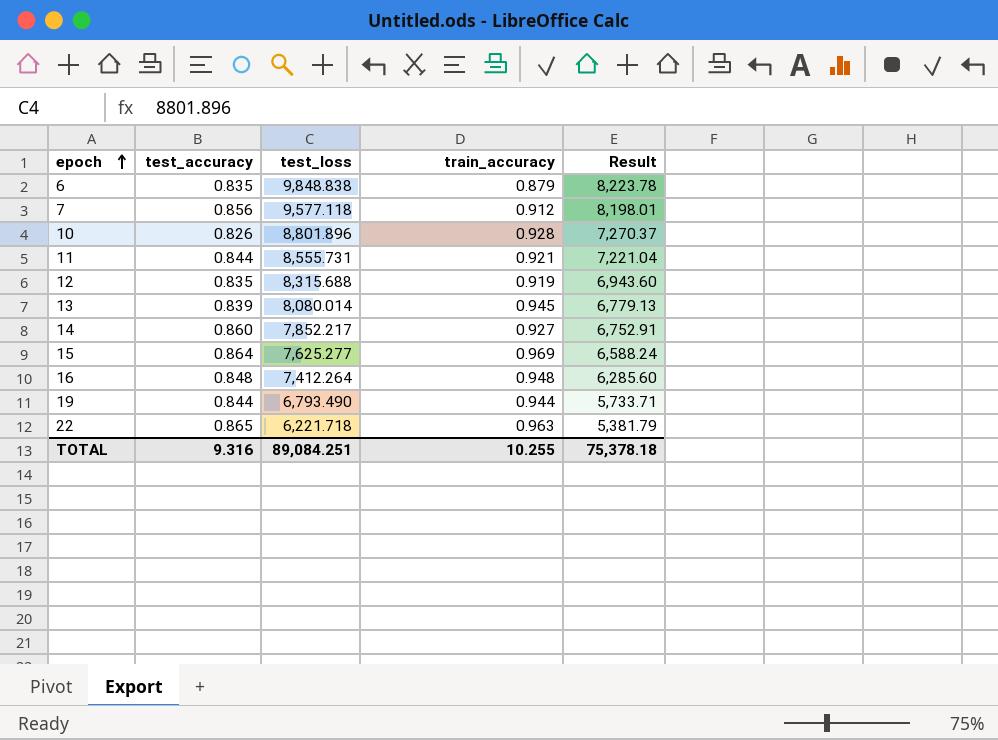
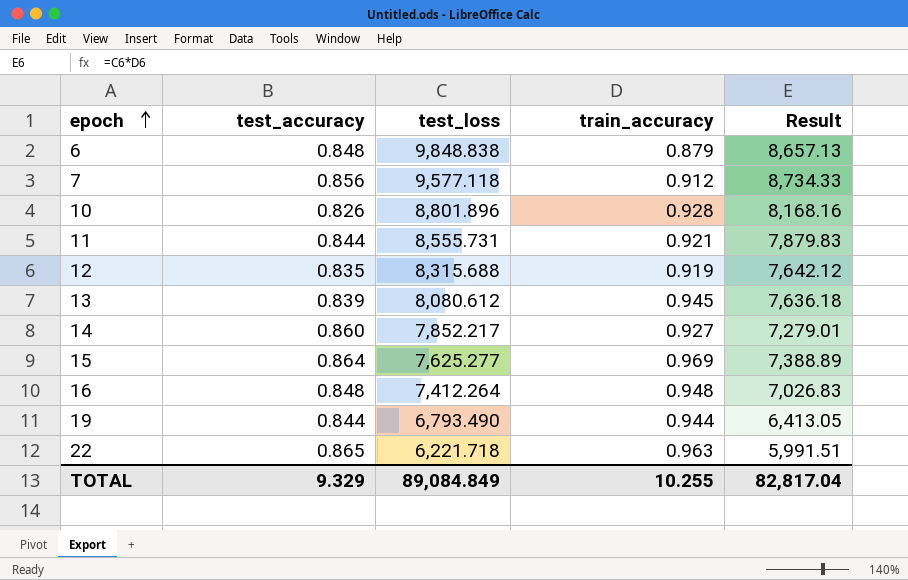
column Result | formula: [test_accuracy] * [test_loss] -> [test_loss] * [train_accuracy]
6 | test_accuracy: 0.835 -> 0.848
13 | test_loss: 8,080.014 -> 8,080.612
TOTAL | test_accuracy: 9.316 -> 9.329
TOTAL | test_loss: 89,084.251 -> 89,084.849
TOTAL | Result: 75,378.18 -> 82,817.04

